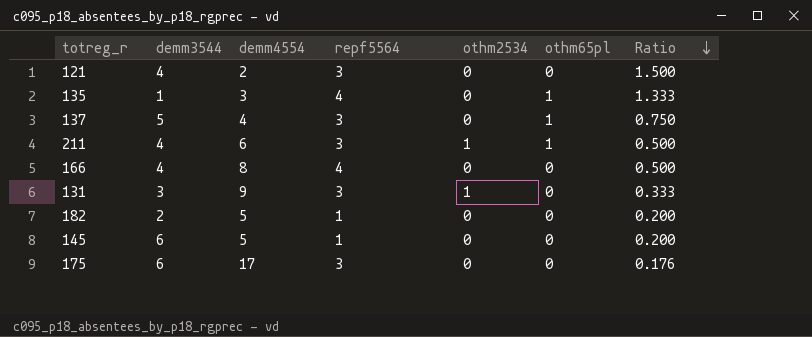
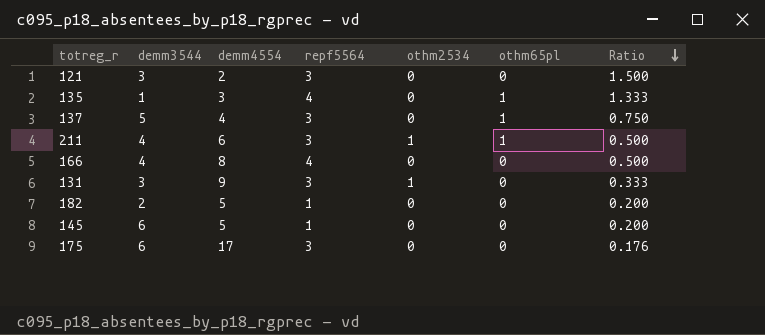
121 | demm3544: 4 -> 3

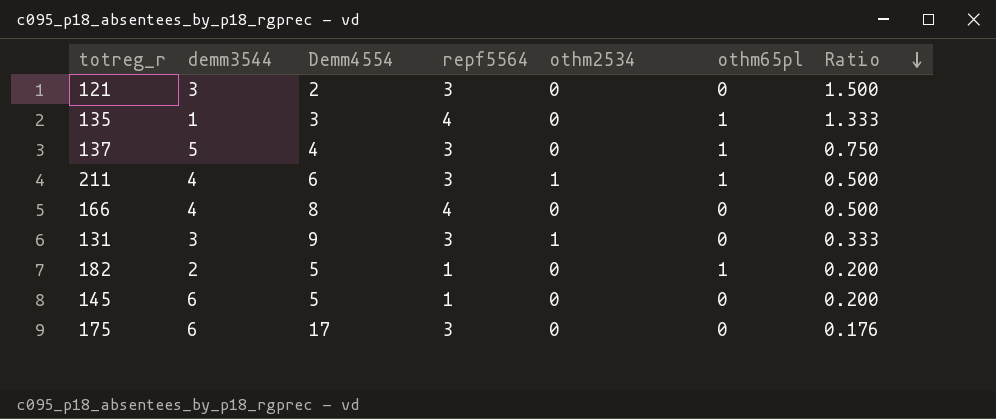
column name: demm4554 -> Demm4554
182 | othm65pl: 0 -> 1

